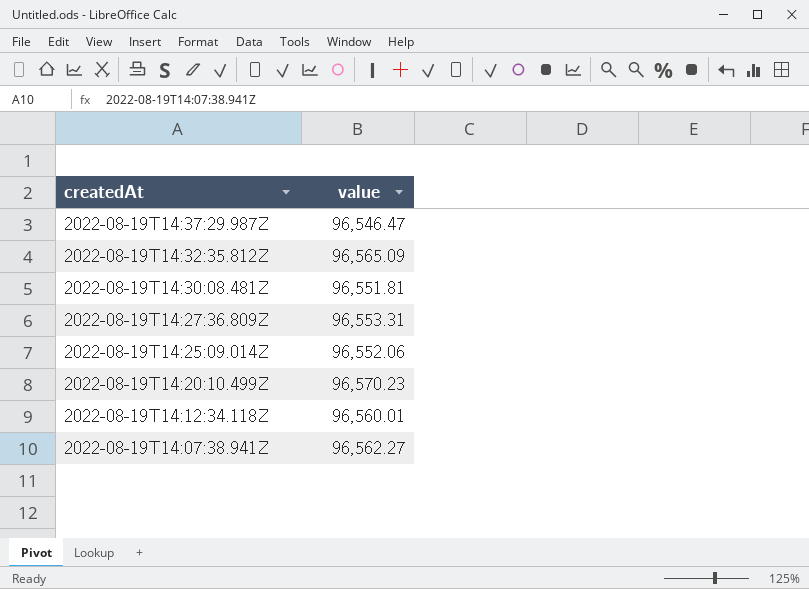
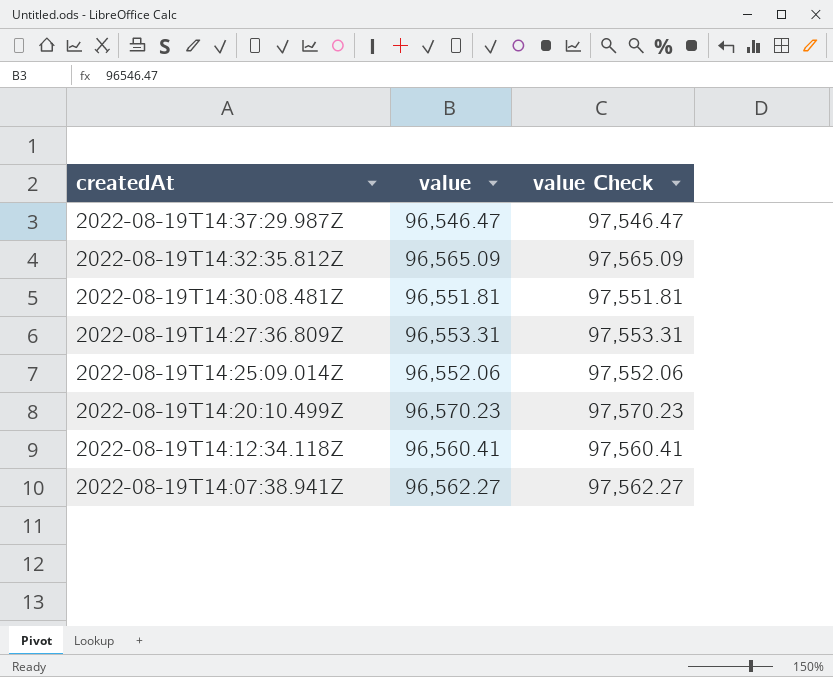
column value Check | formula: none -> [value] + 1000
2022-08-19T14:12:34.118Z | value: 96,560.01 -> 96,560.41

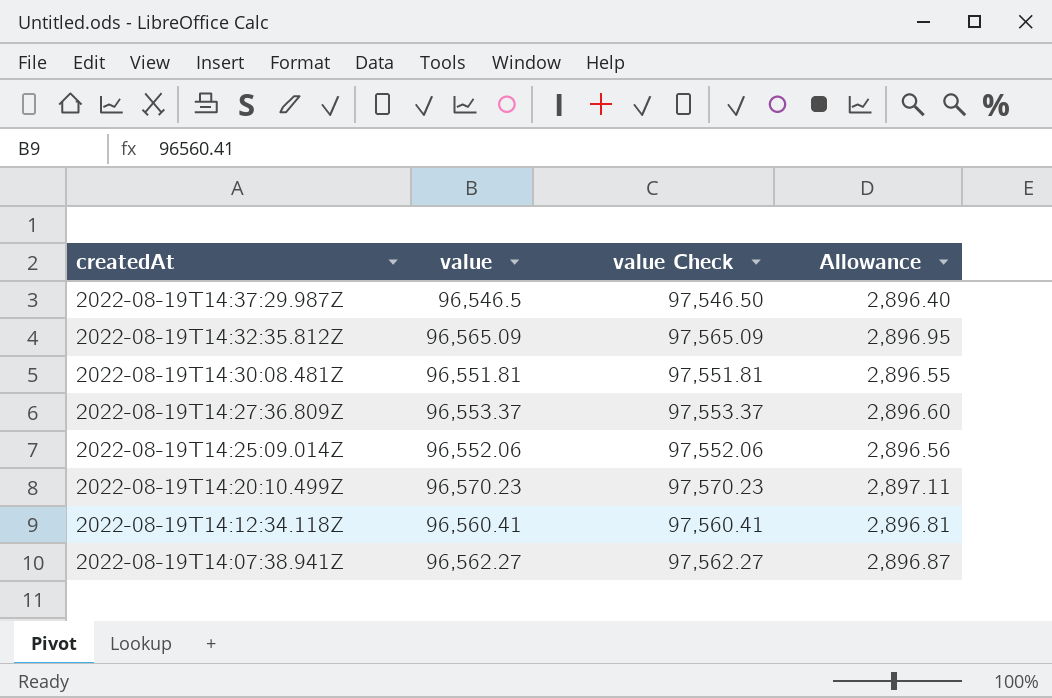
column Allowance | formula: none -> [value] * 0.03
2022-08-19T14:37:29.987Z | value: 96,546.47 -> 96,546.5
2022-08-19T14:37:29.987Z | value Check: 97,546.47 -> 97,546.50
2022-08-19T14:27:36.809Z | value: 96,553.31 -> 96,553.37
2022-08-19T14:27:36.809Z | value Check: 97,553.31 -> 97,553.37

